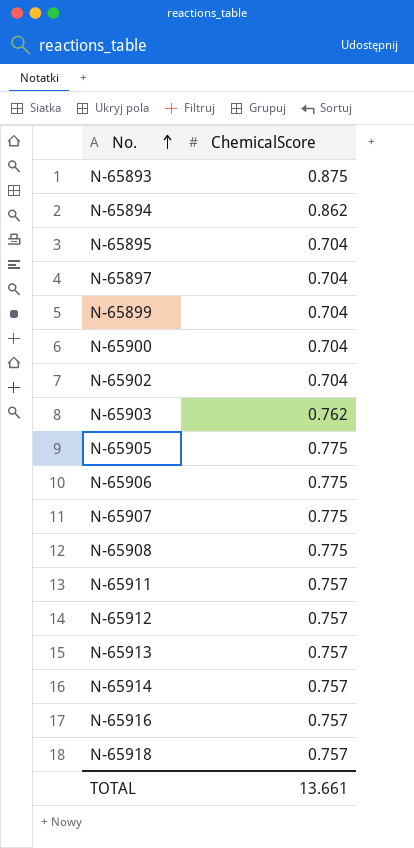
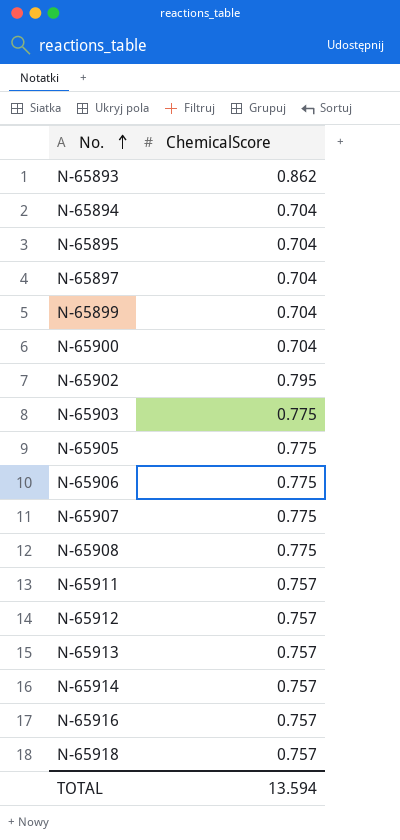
N-65893 | ChemicalScore: 0.875 -> 0.862
N-65894 | ChemicalScore: 0.862 -> 0.704
N-65902 | ChemicalScore: 0.704 -> 0.795
N-65903 | ChemicalScore: 0.762 -> 0.775
TOTAL | ChemicalScore: 13.661 -> 13.594

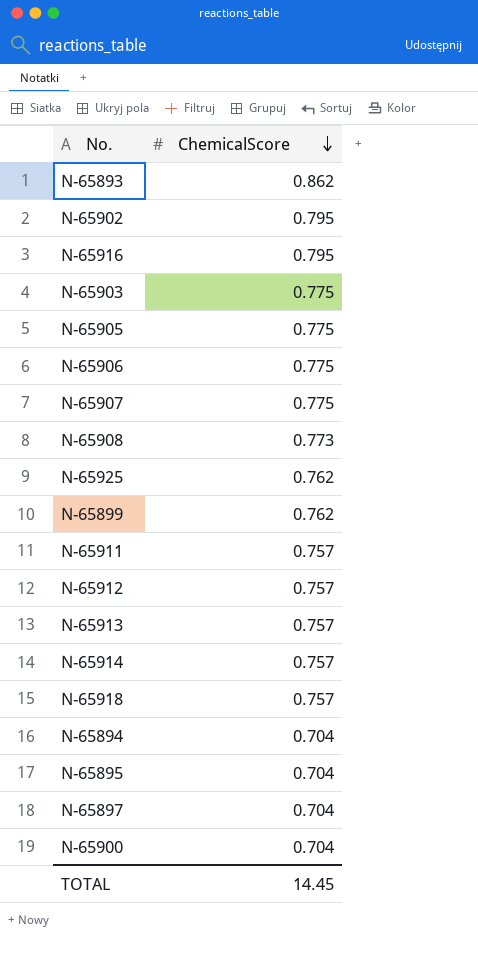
row order: No. ascending -> ChemicalScore descending
N-65916 | ChemicalScore: 0.757 -> 0.795
N-65908 | ChemicalScore: 0.775 -> 0.773
row N-65925: none -> 0.762
N-65899 | ChemicalScore: 0.704 -> 0.762
TOTAL | ChemicalScore: 13.594 -> 14.45

